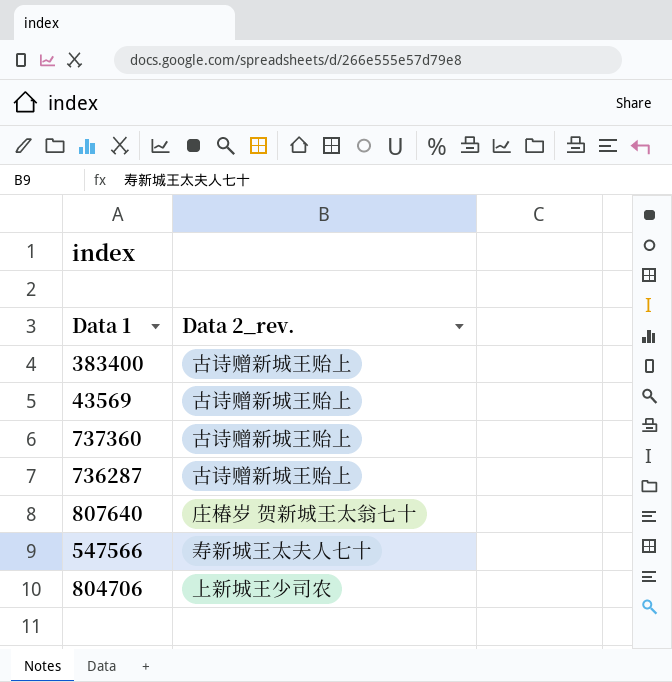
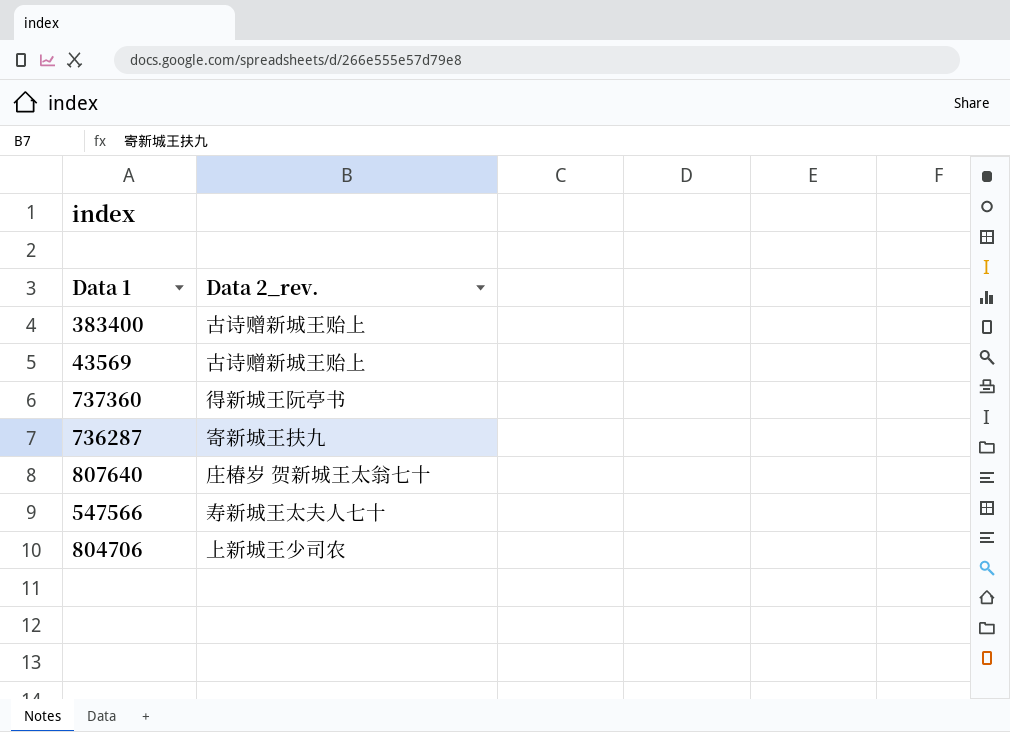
737360 | Data 2_rev.: 古诗赠新城王贻上 -> 得新城王阮亭书
736287 | Data 2_rev.: 古诗赠新城王贻上 -> 寄新城王扶九

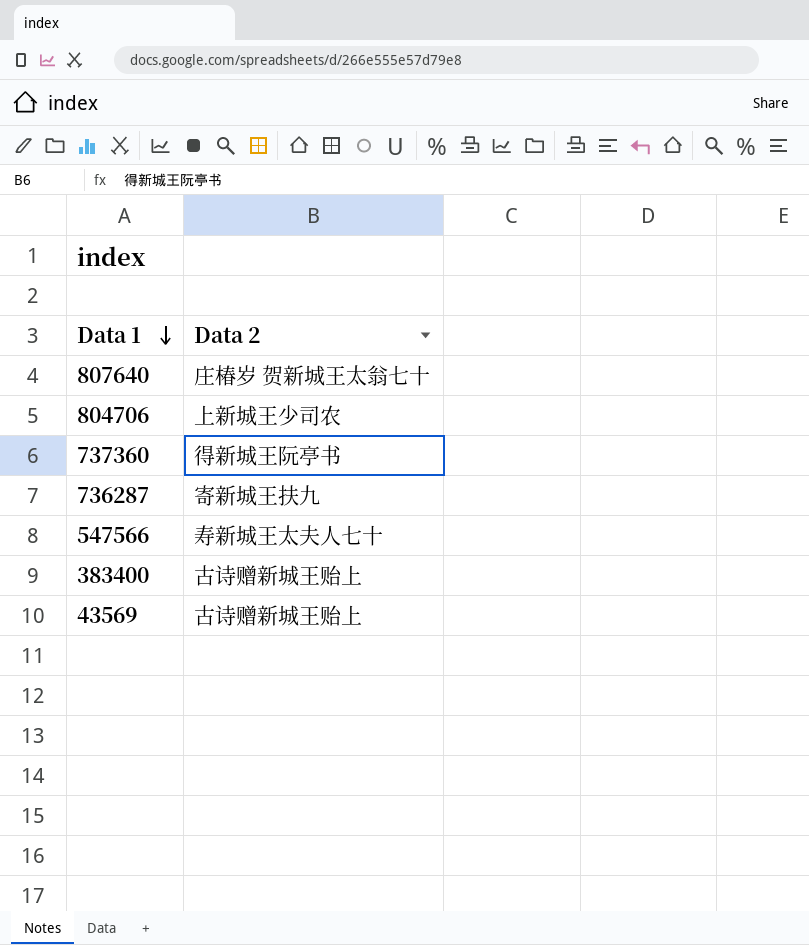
row order: none -> Data 1 descending
column name: Data 2_rev. -> Data 2

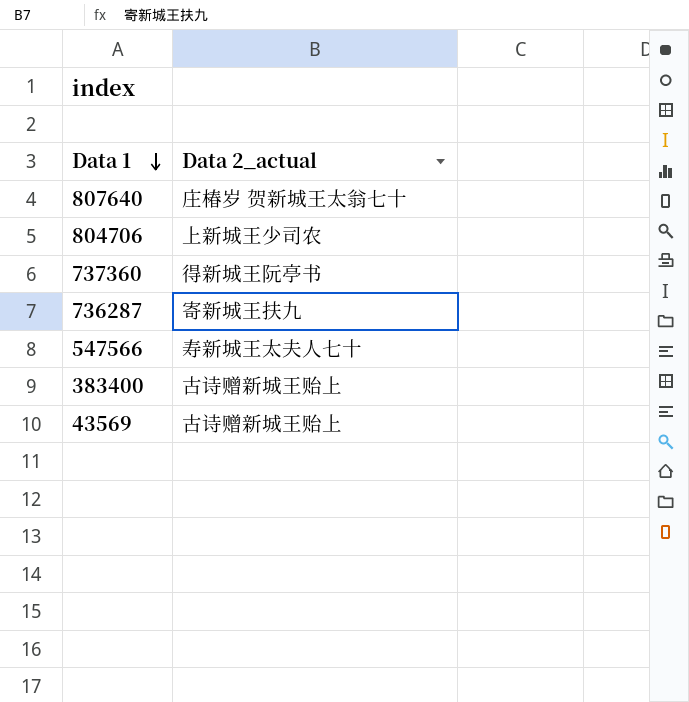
column name: Data 2 -> Data 2_actual

